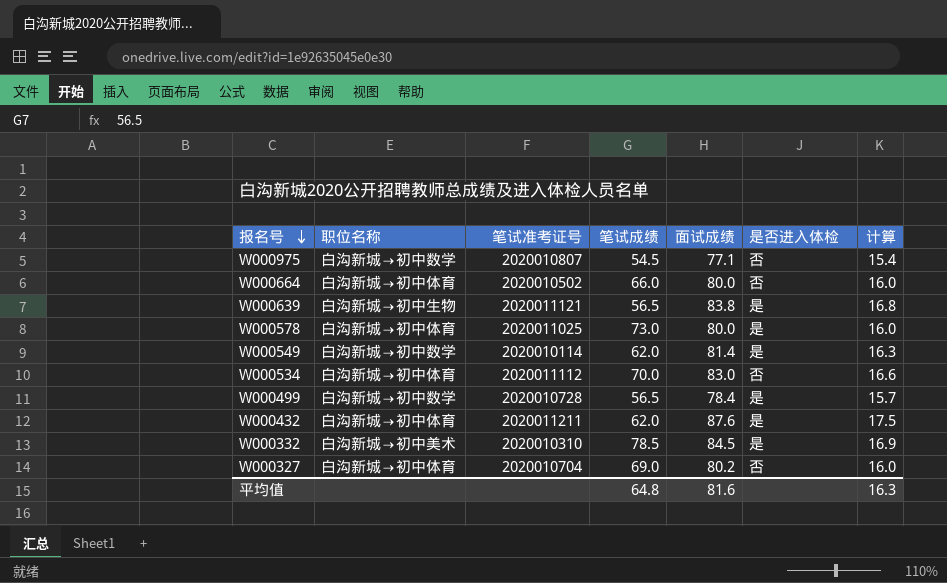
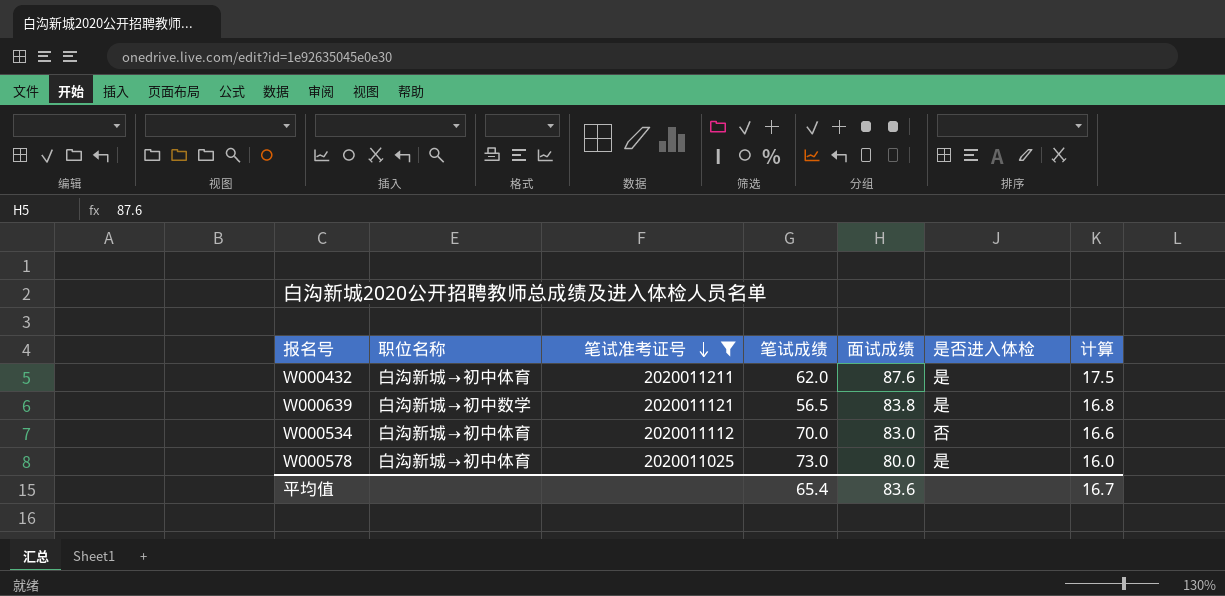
filter: none -> 笔试准考证号 >= 2020011025
row order: 报名号 descending -> 笔试准考证号 descending
W000639 | 职位名称: 白沟新城→初中生物 -> 白沟新城→初中数学
平均值 | 笔试成绩: 64.8 -> 65.4
平均值 | 面试成绩: 81.6 -> 83.6
平均值 | 计算: 16.3 -> 16.7

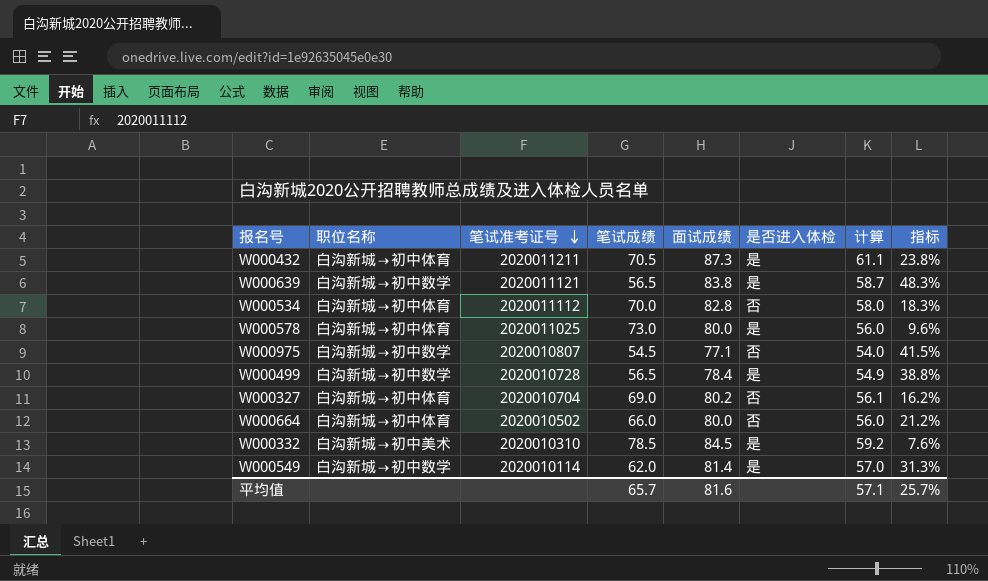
filter: 笔试准考证号 >= 2020011025 -> none
column 计算 | formula: [面试成绩] * 0.2 -> [面试成绩] * 0.7
column 指标 | formula: none -> ([面试成绩] - [笔试成绩]) / [笔试成绩]
W000432 | 笔试成绩: 62.0 -> 70.5
W000432 | 面试成绩: 87.6 -> 87.3
W000534 | 面试成绩: 83.0 -> 82.8
平均值 | 笔试成绩: 65.4 -> 65.7
平均值 | 面试成绩: 83.6 -> 81.6
平均值 | 计算: 16.7 -> 57.1

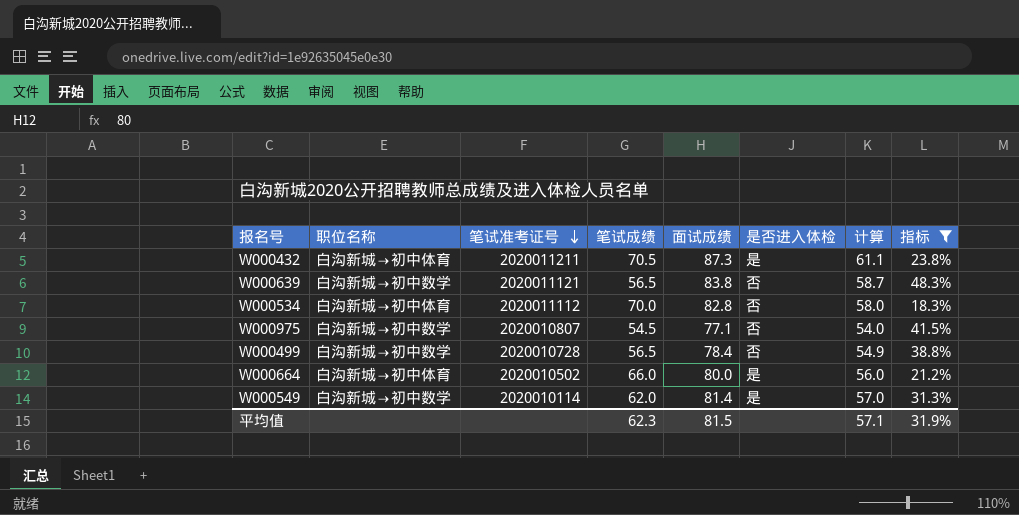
filter: none -> 指标 >= 18.3%
W000639 | 是否进入体检: 是 -> 否
W000499 | 是否进入体检: 是 -> 否
W000664 | 是否进入体检: 否 -> 是
平均值 | 笔试成绩: 65.7 -> 62.3
平均值 | 面试成绩: 81.6 -> 81.5
平均值 | 指标: 25.7% -> 31.9%

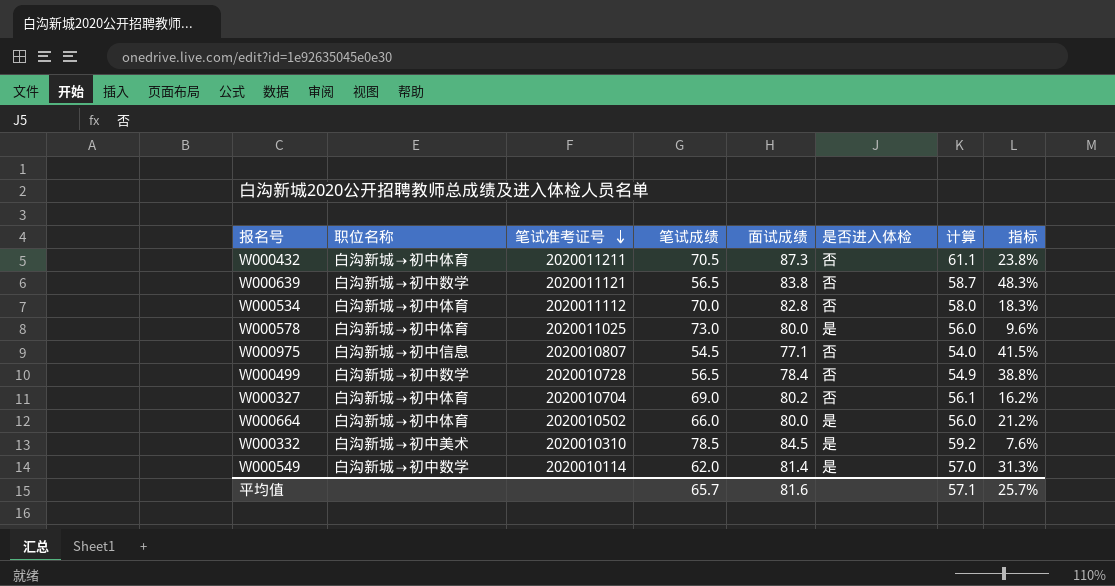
filter: 指标 >= 18.3% -> none
W000432 | 是否进入体检: 是 -> 否
W000975 | 职位名称: 白沟新城→初中数学 -> 白沟新城→初中信息
平均值 | 笔试成绩: 62.3 -> 65.7
平均值 | 面试成绩: 81.5 -> 81.6
平均值 | 指标: 31.9% -> 25.7%

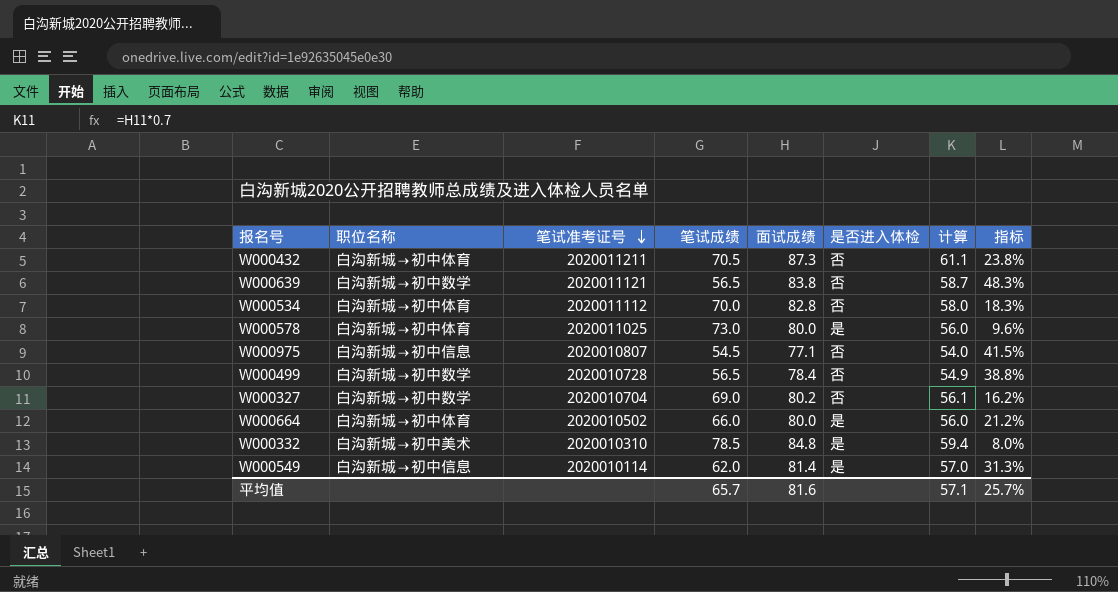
W000327 | 职位名称: 白沟新城→初中体育 -> 白沟新城→初中数学
W000332 | 面试成绩: 84.5 -> 84.8
W000332 | 计算: 59.2 -> 59.4
W000332 | 指标: 7.6% -> 8.0%
W000549 | 职位名称: 白沟新城→初中数学 -> 白沟新城→初中信息

